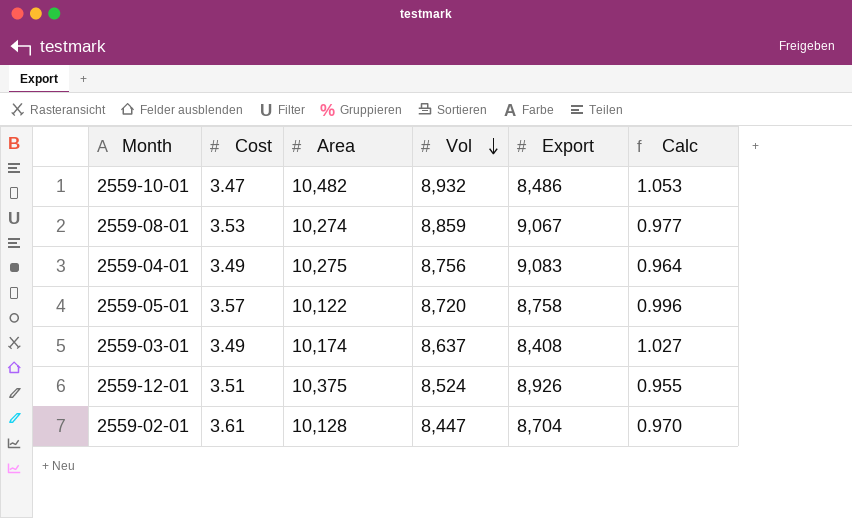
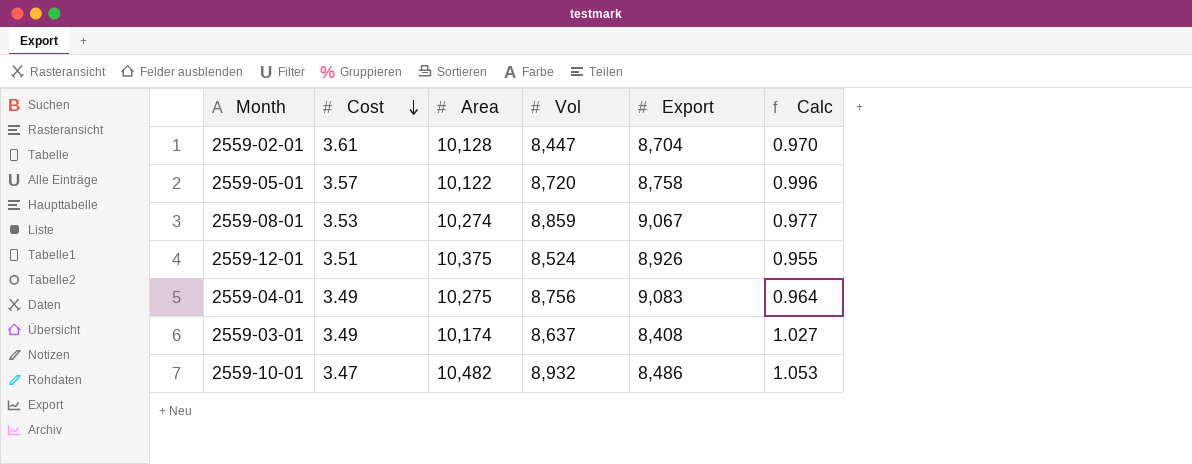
row order: Vol descending -> Cost descending

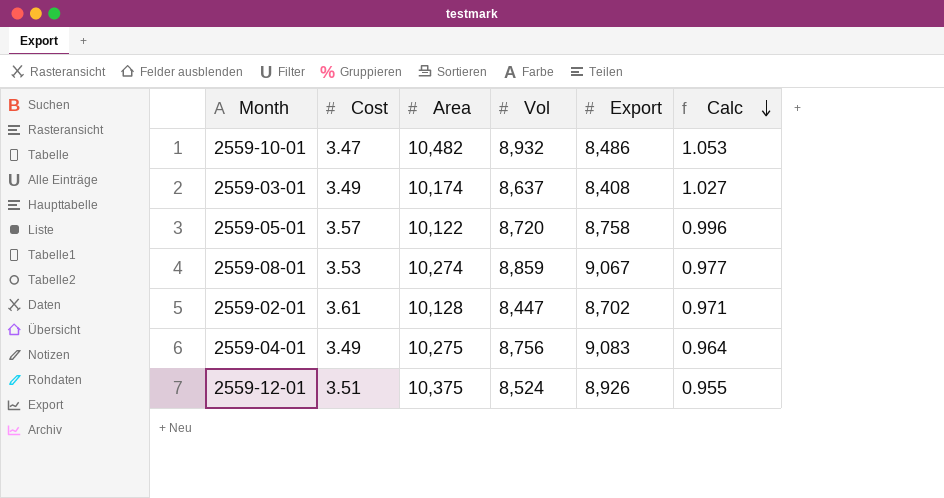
row order: Cost descending -> Calc descending
2559-02-01 | Export: 8,704 -> 8,702
2559-02-01 | Calc: 0.970 -> 0.971

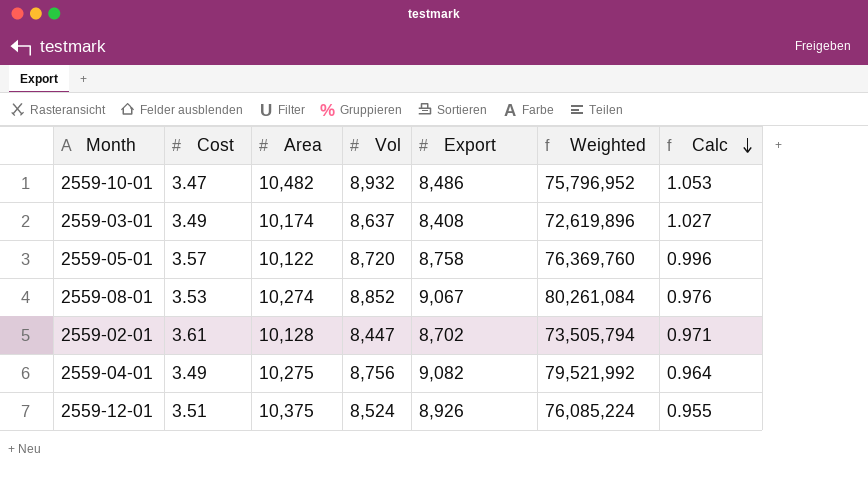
column Weighted | formula: none -> [Vol] * [Export]
2559-08-01 | Vol: 8,859 -> 8,852
2559-08-01 | Calc: 0.977 -> 0.976
2559-04-01 | Export: 9,083 -> 9,082

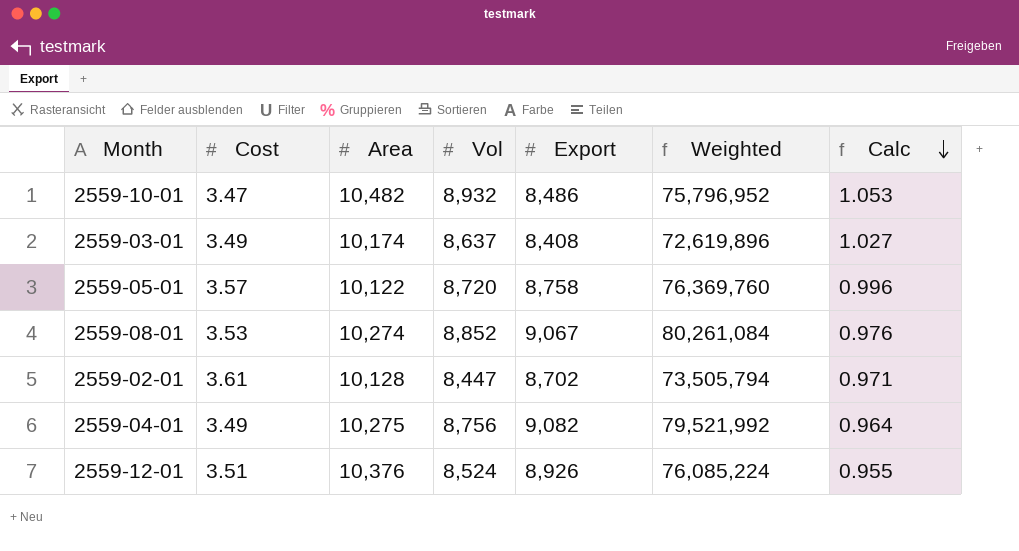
2559-12-01 | Area: 10,375 -> 10,376

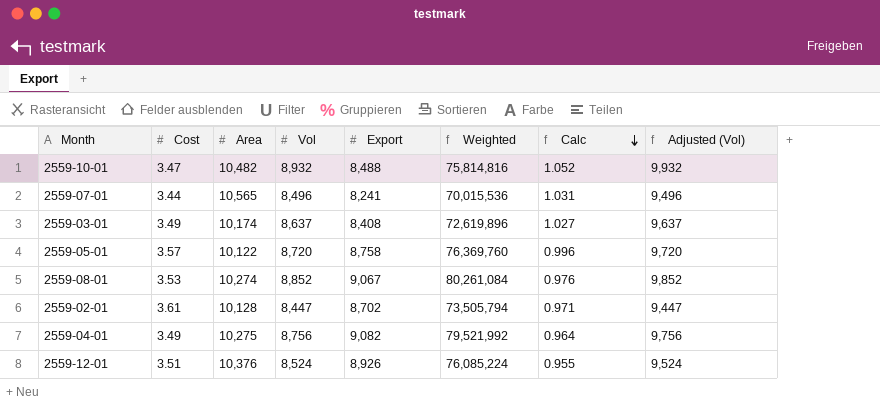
column Adjusted (Vol) | formula: none -> [Vol] + 1000
2559-10-01 | Export: 8,486 -> 8,488
2559-10-01 | Weighted: 75,796,952 -> 75,814,816
2559-10-01 | Calc: 1.053 -> 1.052
row 2559-07-01: none -> 3.44 | 10,565 | 8,496 | 8,241 | 70,015,536 | 1.031 | 9,496

